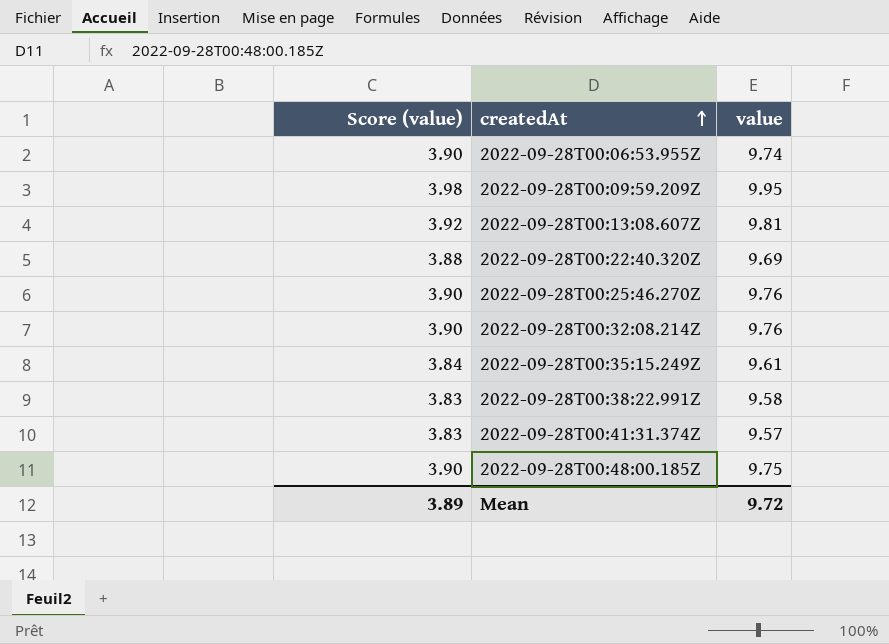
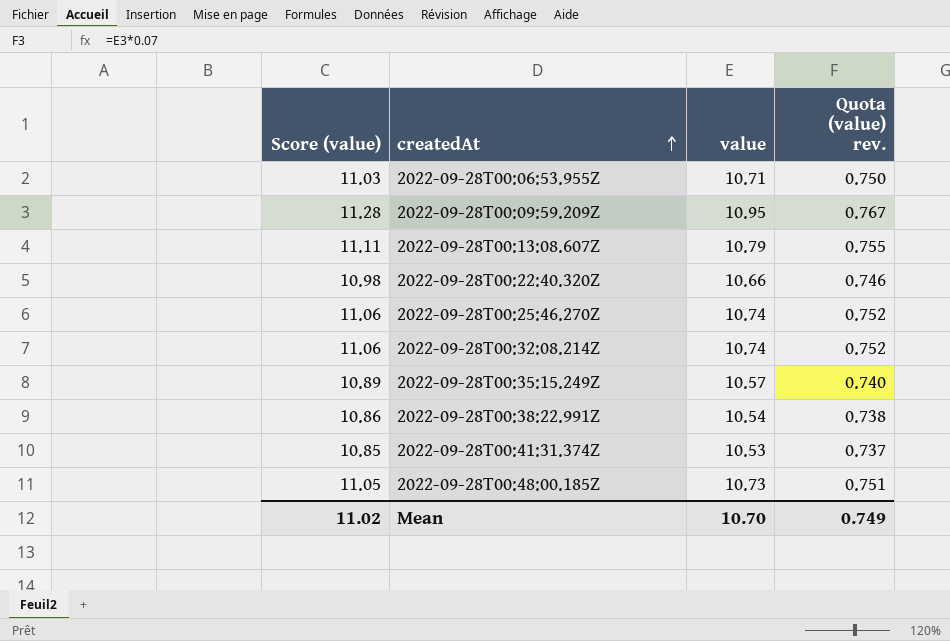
column Score (value) | formula: [value] * 0.4 -> [value] * 1.03
column Quota (value) rev. | formula: none -> [value] * 0.07
2022-09-28T00:06:53.955Z | value: 9.74 -> 10.71
2022-09-28T00:09:59.209Z | value: 9.95 -> 10.95
2022-09-28T00:13:08.607Z | value: 9.81 -> 10.79
2022-09-28T00:22:40.320Z | value: 9.69 -> 10.66
2022-09-28T00:25:46.270Z | value: 9.76 -> 10.74
2022-09-28T00:32:08.214Z | value: 9.76 -> 10.74
2022-09-28T00:35:15.249Z | value: 9.61 -> 10.57
2022-09-28T00:38:22.991Z | value: 9.58 -> 10.54
2022-09-28T00:41:31.374Z | value: 9.57 -> 10.53
2022-09-28T00:48:00.185Z | value: 9.75 -> 10.73
Mean | Score (value): 3.89 -> 11.02
Mean | value: 9.72 -> 10.70

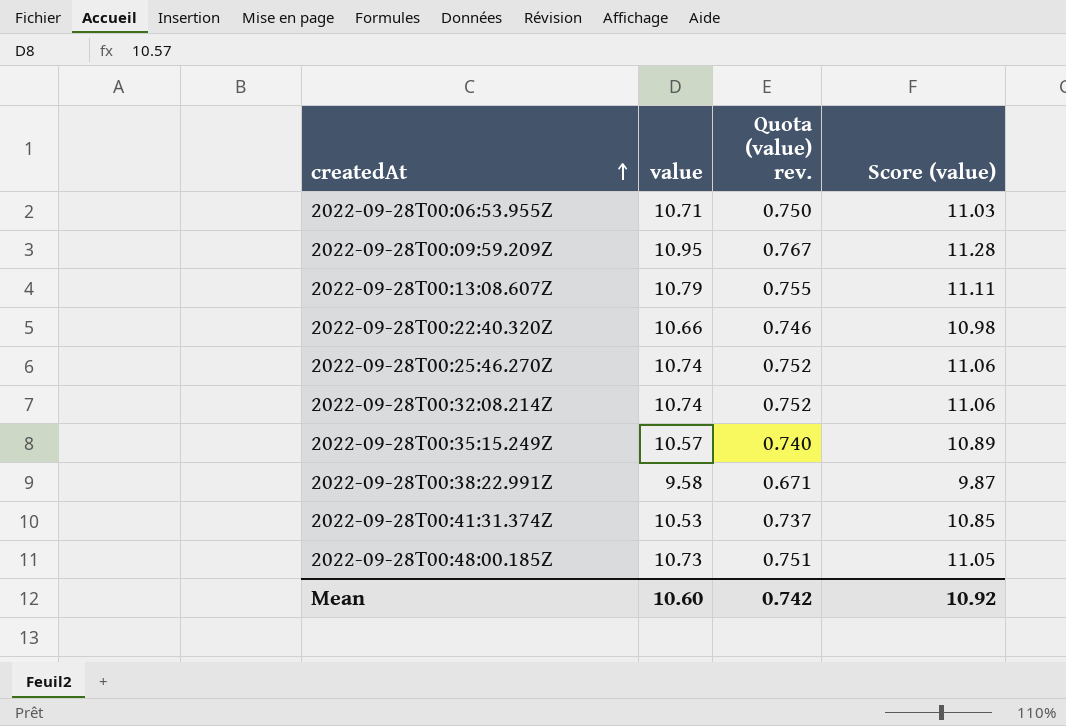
column Score (value) | position: 1 -> 4
2022-09-28T00:38:22.991Z | value: 10.54 -> 9.58
2022-09-28T00:38:22.991Z | Quota (value) rev.: 0.738 -> 0.671
2022-09-28T00:38:22.991Z | Score (value): 10.86 -> 9.87
Mean | value: 10.70 -> 10.60
Mean | Quota (value) rev.: 0.749 -> 0.742
Mean | Score (value): 11.02 -> 10.92

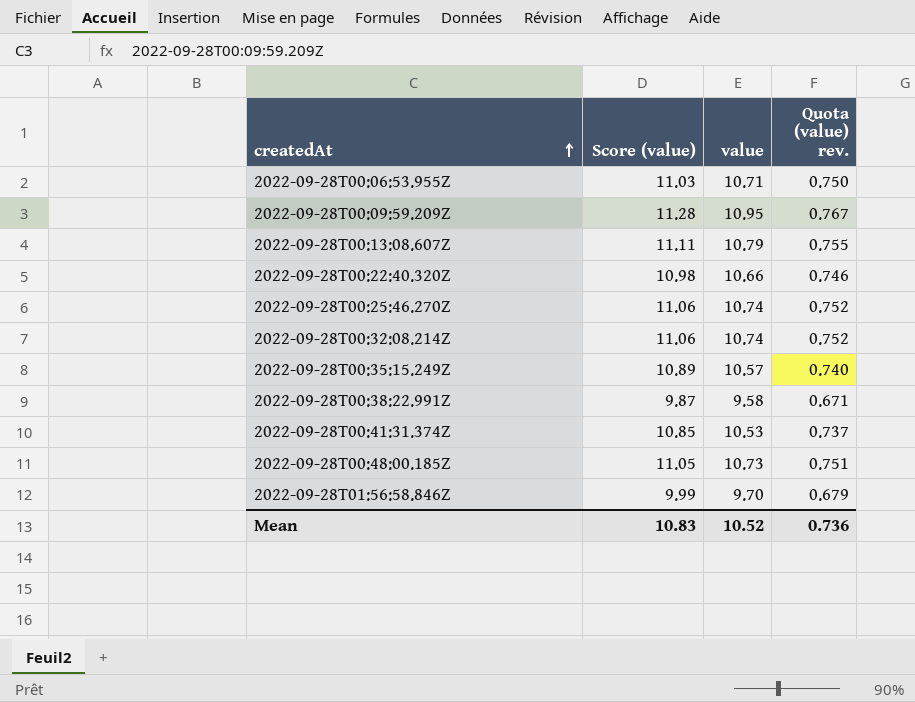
column Score (value) | position: 4 -> 2
row 2022-09-28T01:56:58.846Z: none -> 9.99 | 9.70 | 0.679
Mean | Score (value): 10.92 -> 10.83
Mean | value: 10.60 -> 10.52
Mean | Quota (value) rev.: 0.742 -> 0.736

